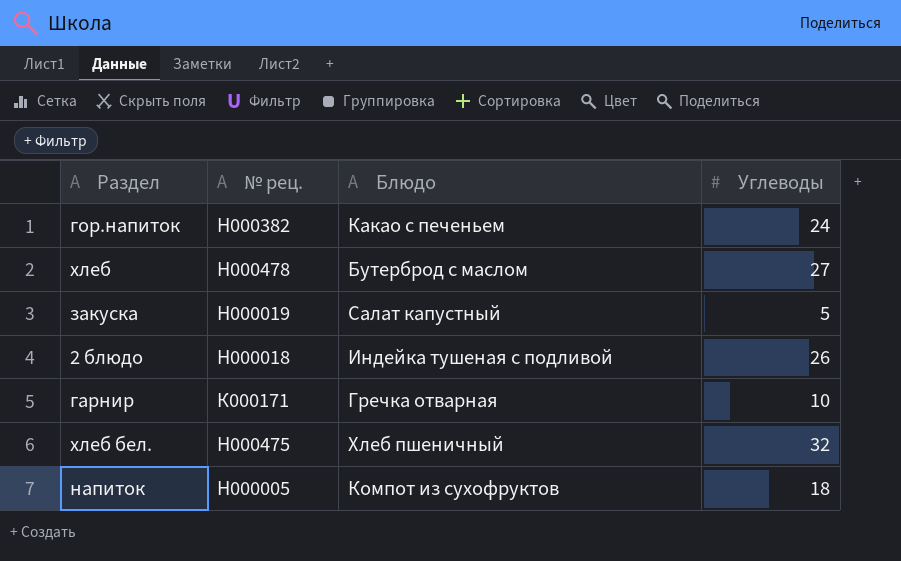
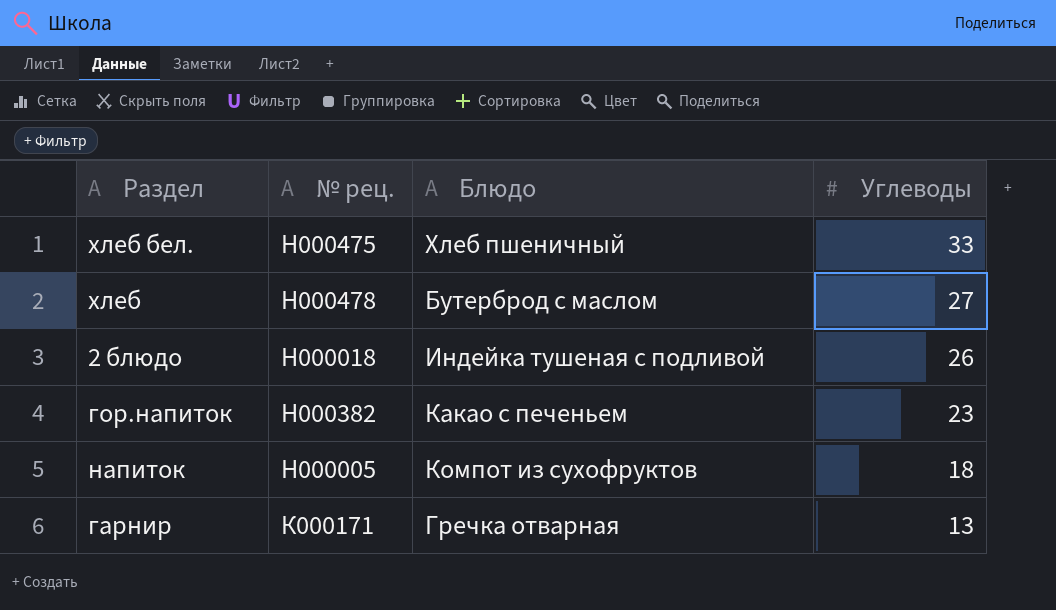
row order: none -> Углеводы descending
row закуска: Н000019 | Салат капустный | 5 -> none
хлеб бел. | Углеводы: 32 -> 33
гор.напиток | Углеводы: 24 -> 23
гарнир | Углеводы: 10 -> 13

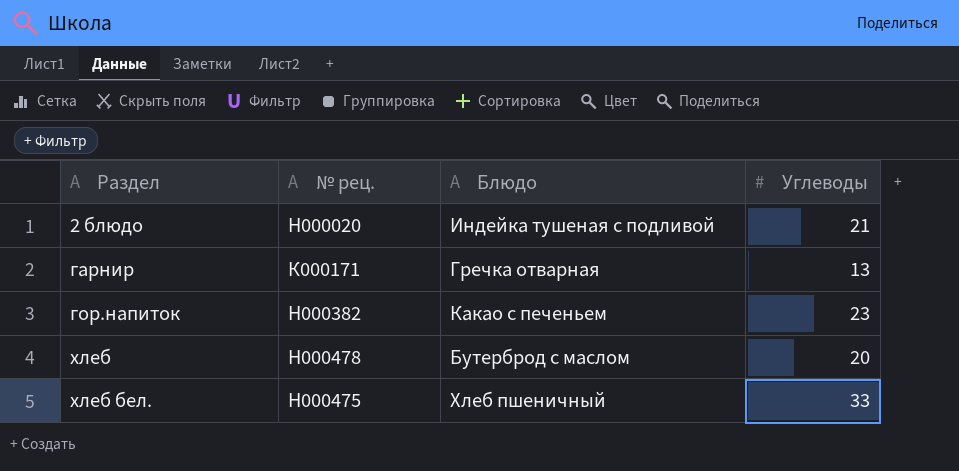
row order: Углеводы descending -> Раздел ascending
row напиток: Н000005 | Компот из сухофруктов | 18 -> none
2 блюдо | № рец.: Н000018 -> Н000020
2 блюдо | Углеводы: 26 -> 21
хлеб | Углеводы: 27 -> 20

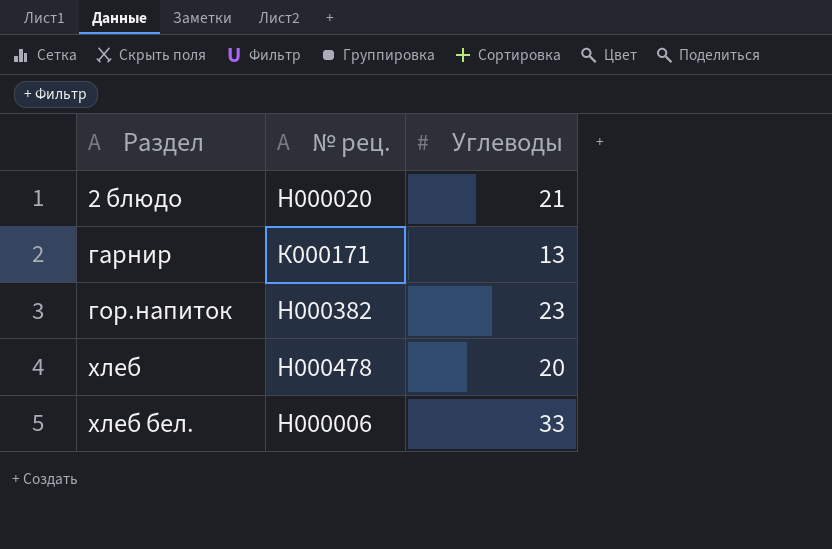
column Блюдо | position: 3 -> none
хлеб бел. | № рец.: Н000475 -> Н000006

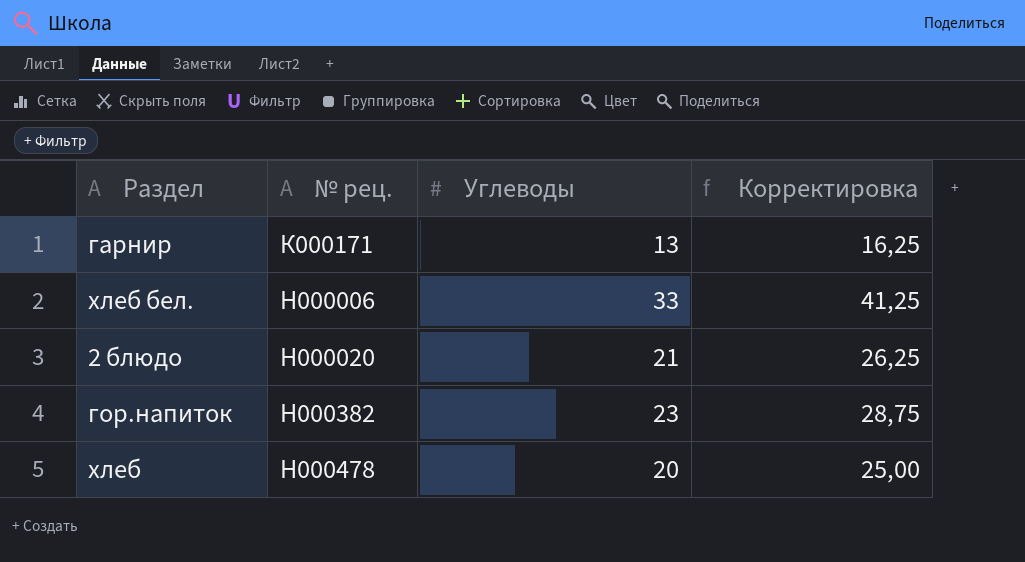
row order: Раздел ascending -> № рец. ascending
column Корректировка | formula: none -> [Углеводы] * 1,25

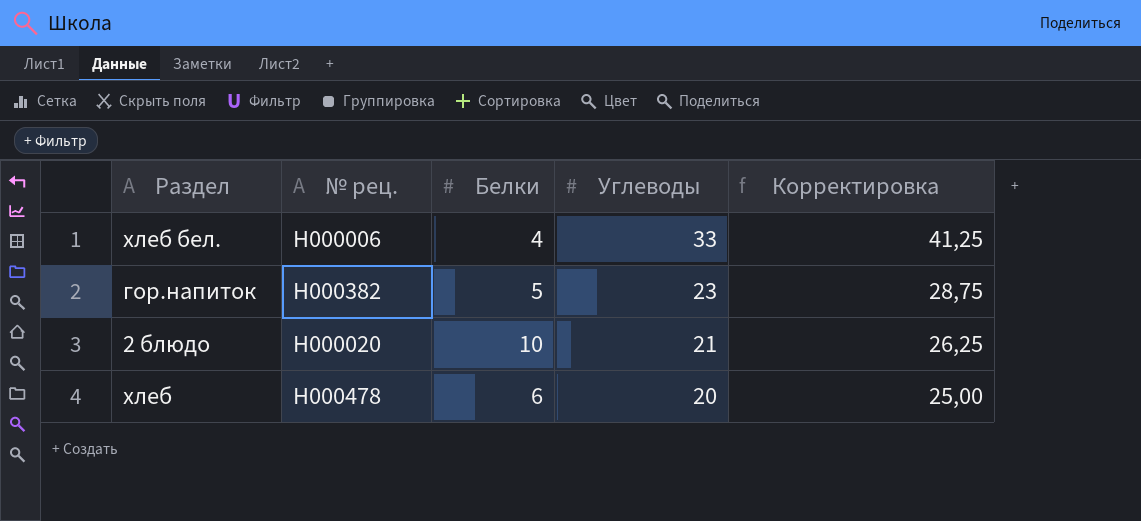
row order: № рец. ascending -> Углеводы descending
column Белки | position: none -> 3
row гарнир: К000171 | 13 | 16,25 -> none

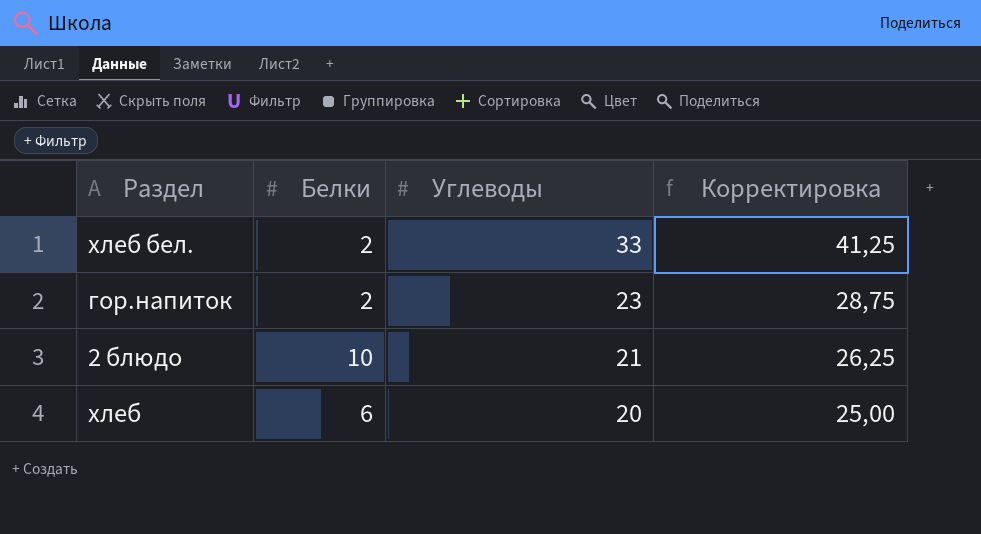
column № рец. | position: 2 -> none
хлеб бел. | Белки: 4 -> 2
гор.напиток | Белки: 5 -> 2

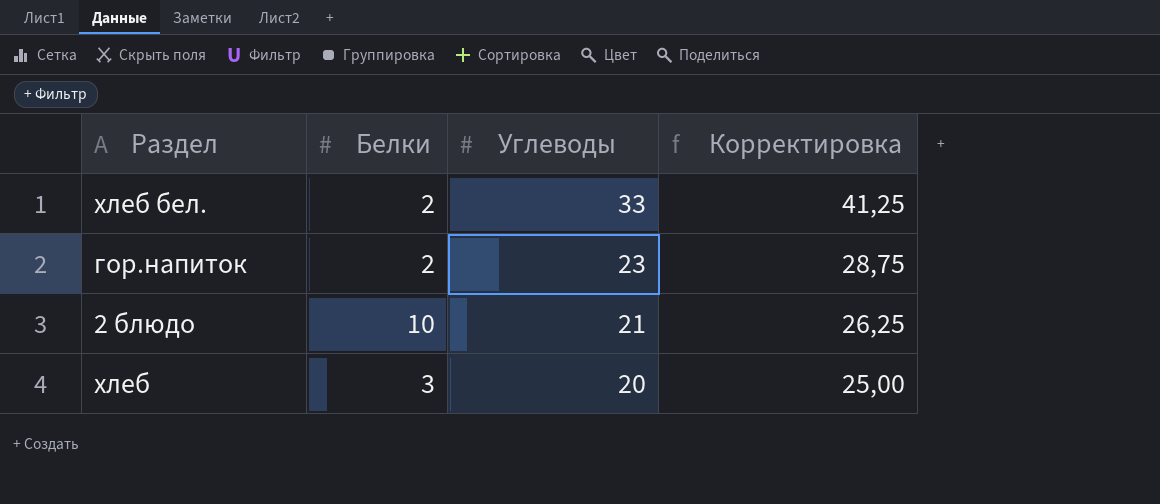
хлеб | Белки: 6 -> 3

